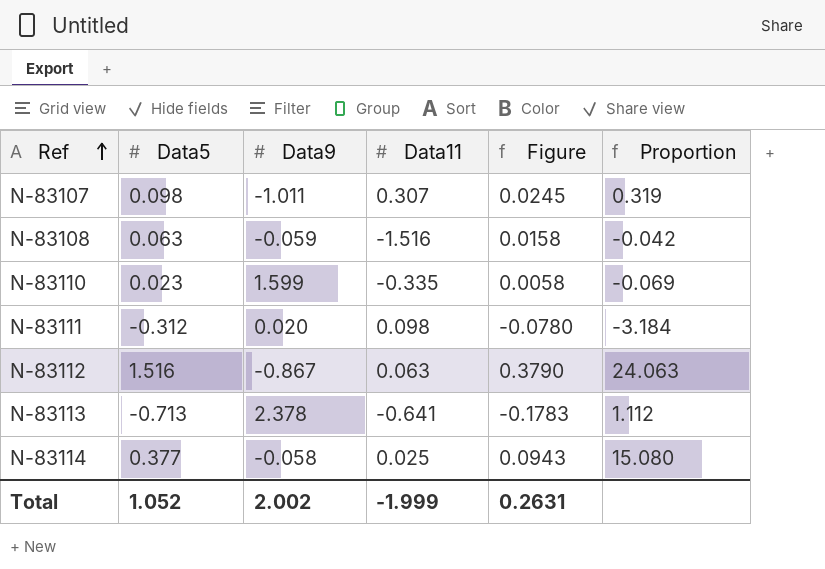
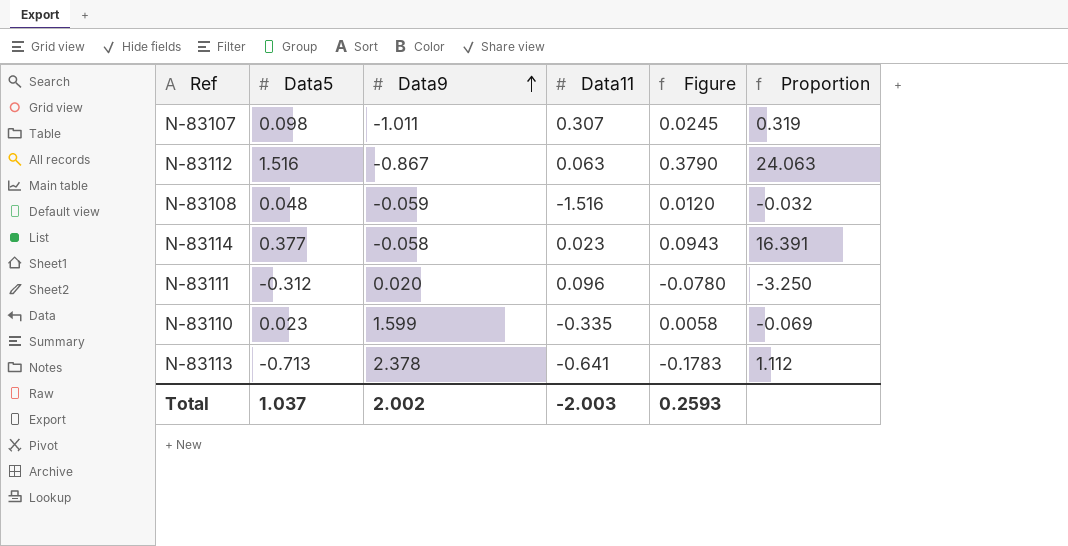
row order: Ref ascending -> Data9 ascending
N-83108 | Data5: 0.063 -> 0.048
N-83108 | Figure: 0.0158 -> 0.0120
N-83108 | Proportion: -0.042 -> -0.032
N-83114 | Data11: 0.025 -> 0.023
N-83114 | Proportion: 15.080 -> 16.391
N-83111 | Data11: 0.098 -> 0.096
N-83111 | Proportion: -3.184 -> -3.250
Total | Data5: 1.052 -> 1.037
Total | Data11: -1.999 -> -2.003
Total | Figure: 0.2631 -> 0.2593

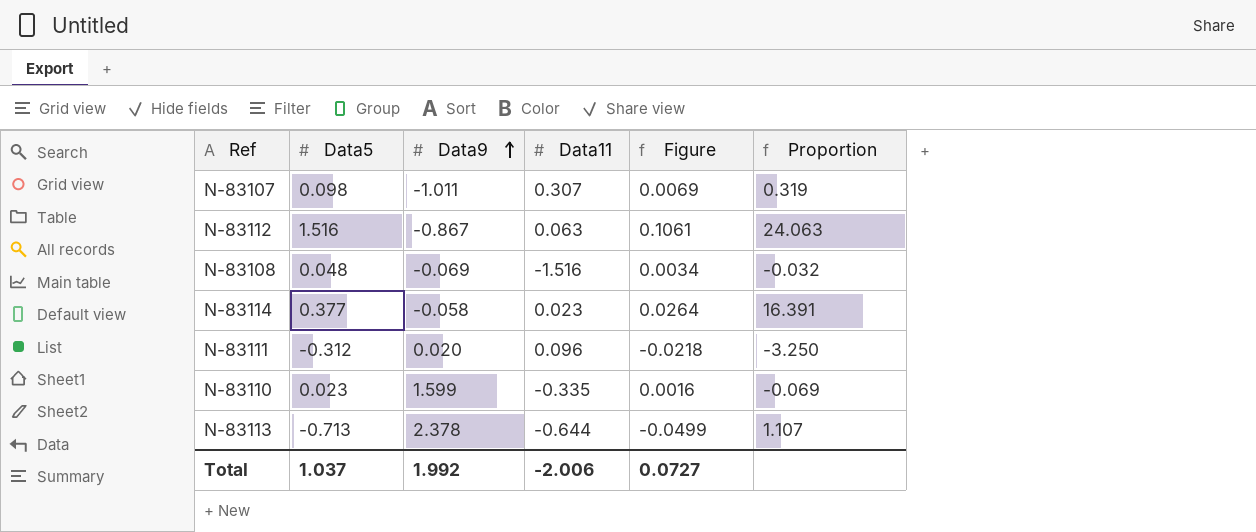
column Figure | formula: [Data5] * 0.25 -> [Data5] * 0.07
N-83108 | Data9: -0.059 -> -0.069
N-83113 | Data11: -0.641 -> -0.644
N-83113 | Proportion: 1.112 -> 1.107
Total | Data9: 2.002 -> 1.992
Total | Data11: -2.003 -> -2.006
Total | Figure: 0.2593 -> 0.0727

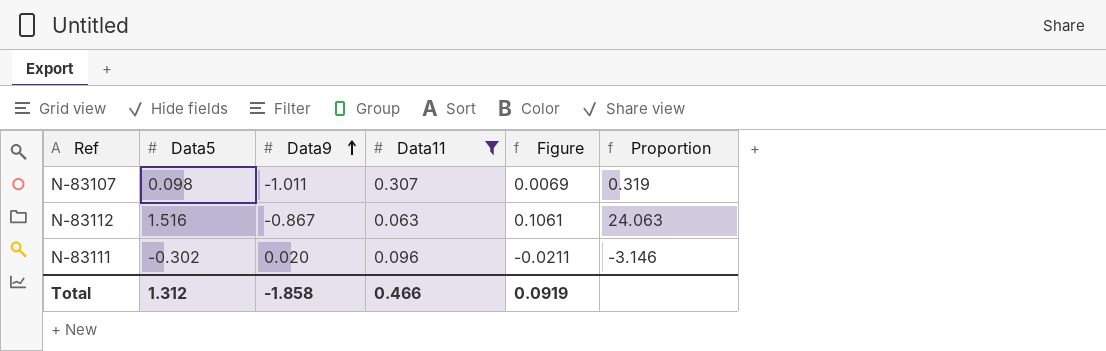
filter: none -> Data11 >= 0.063
N-83111 | Data5: -0.312 -> -0.302
N-83111 | Figure: -0.0218 -> -0.0211
N-83111 | Proportion: -3.250 -> -3.146
Total | Data5: 1.037 -> 1.312
Total | Data9: 1.992 -> -1.858
Total | Data11: -2.006 -> 0.466
Total | Figure: 0.0727 -> 0.0919

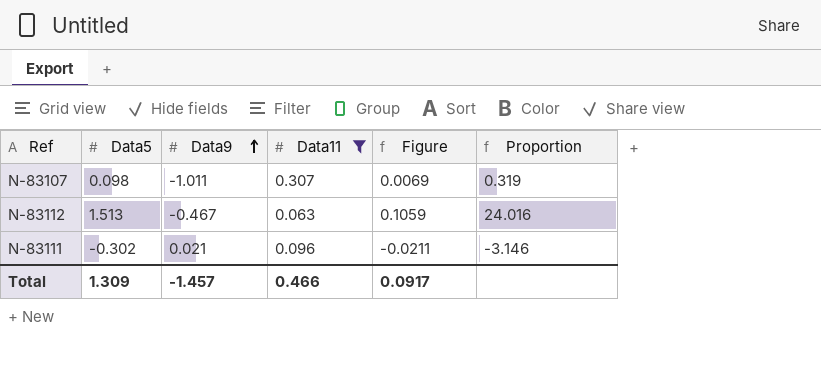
N-83112 | Data5: 1.516 -> 1.513
N-83112 | Data9: -0.867 -> -0.467
N-83112 | Figure: 0.1061 -> 0.1059
N-83112 | Proportion: 24.063 -> 24.016
N-83111 | Data9: 0.020 -> 0.021
Total | Data5: 1.312 -> 1.309
Total | Data9: -1.858 -> -1.457
Total | Figure: 0.0919 -> 0.0917

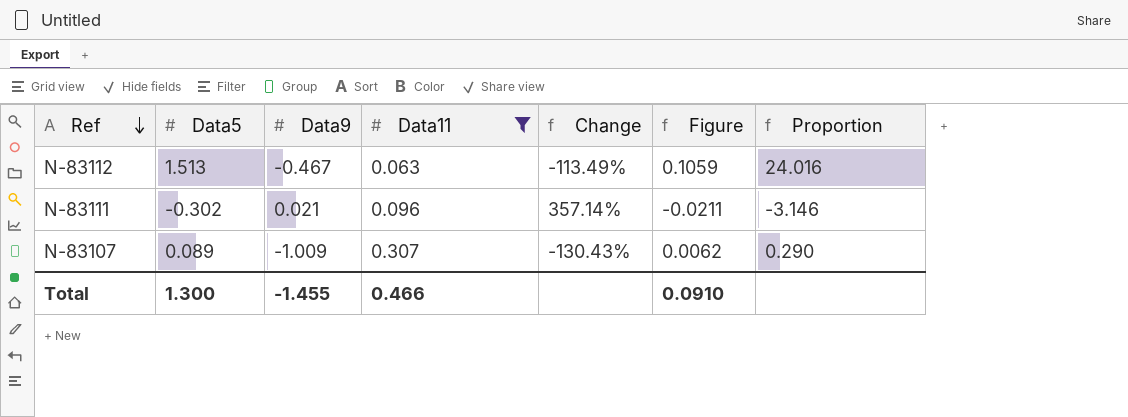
row order: Data9 ascending -> Ref descending
column Change | formula: none -> ([Data11] - [Data9]) / [Data9]
N-83107 | Data5: 0.098 -> 0.089
N-83107 | Data9: -1.011 -> -1.009
N-83107 | Figure: 0.0069 -> 0.0062
N-83107 | Proportion: 0.319 -> 0.290
Total | Data5: 1.309 -> 1.300
Total | Data9: -1.457 -> -1.455
Total | Figure: 0.0917 -> 0.0910

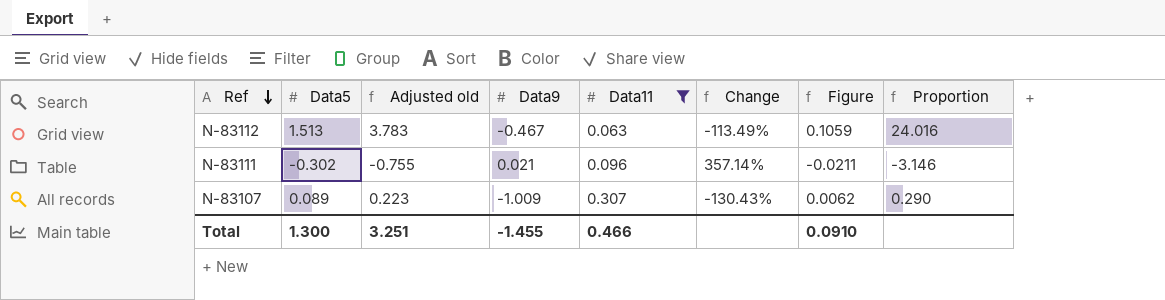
column Adjusted old | formula: none -> [Data5] * 2.5

